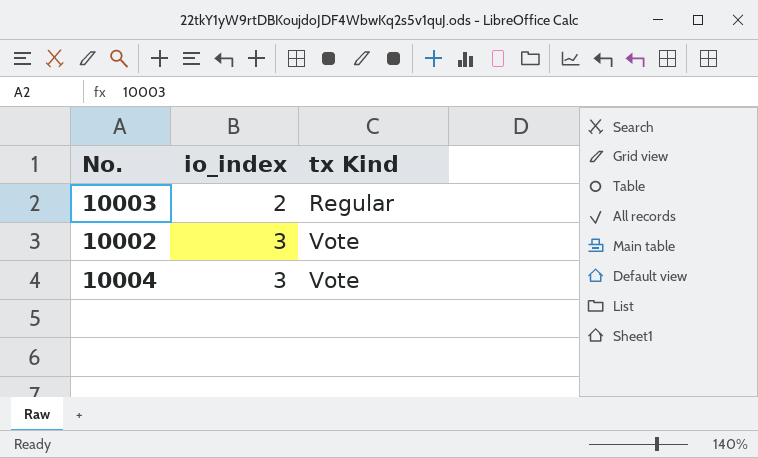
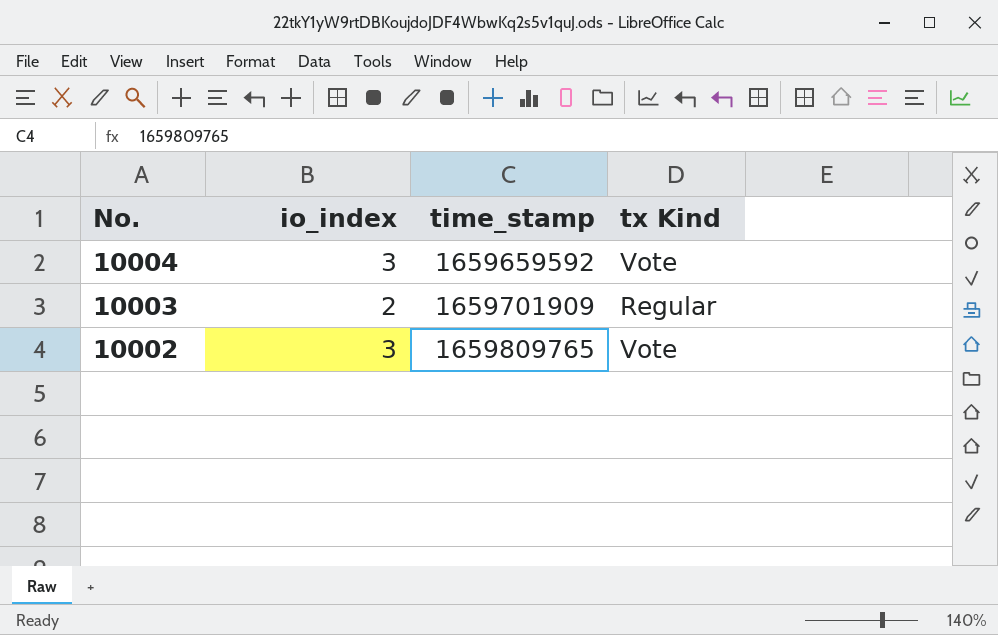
row order: io_index ascending -> No. descending
column time_stamp | position: none -> 3

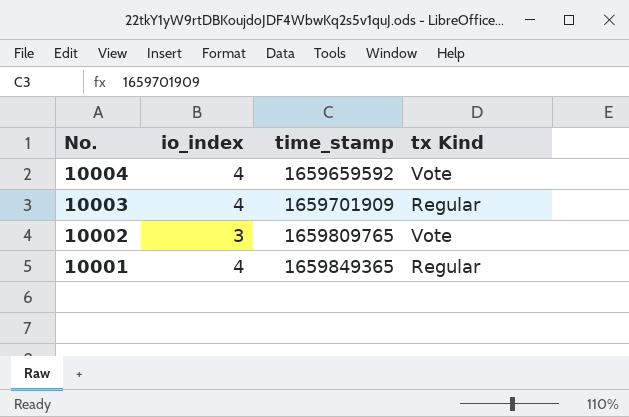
10004 | io_index: 3 -> 4
10003 | io_index: 2 -> 4
row 10001: none -> 4 | 1659849365 | Regular

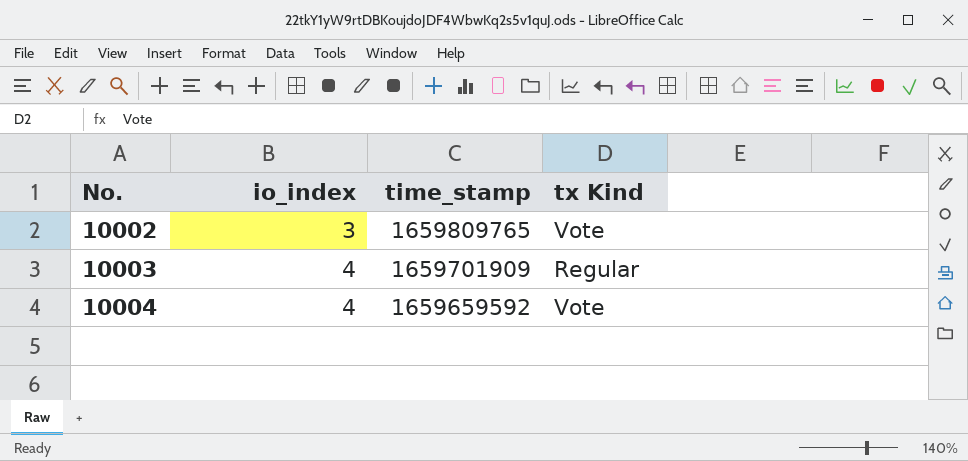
row order: No. descending -> No. ascending
row 10001: 4 | 1659849365 | Regular -> none

